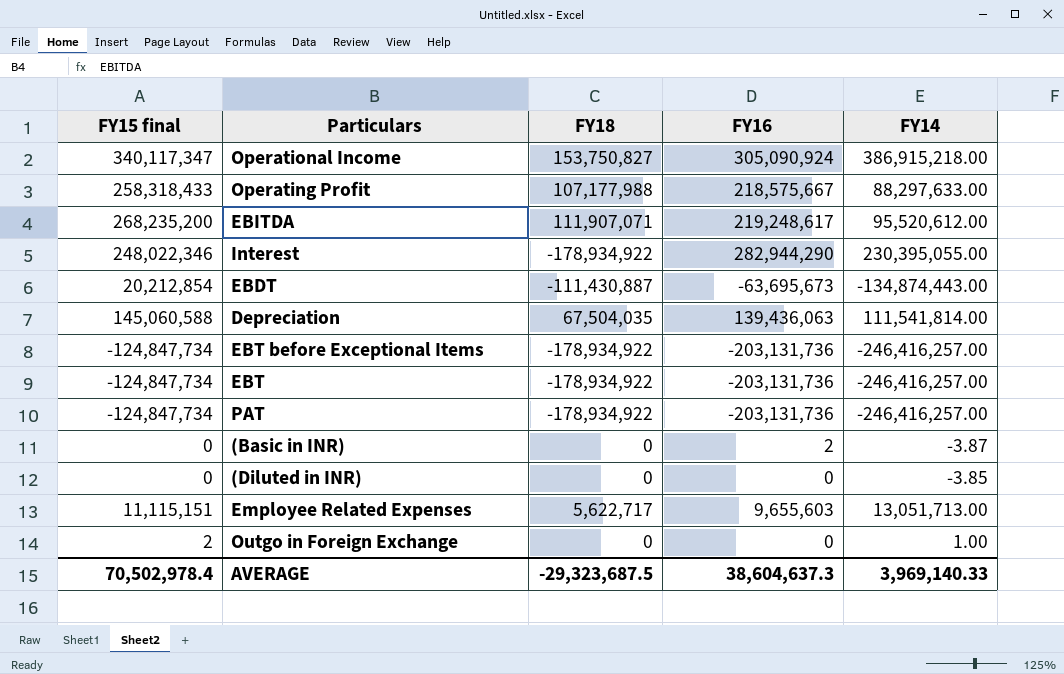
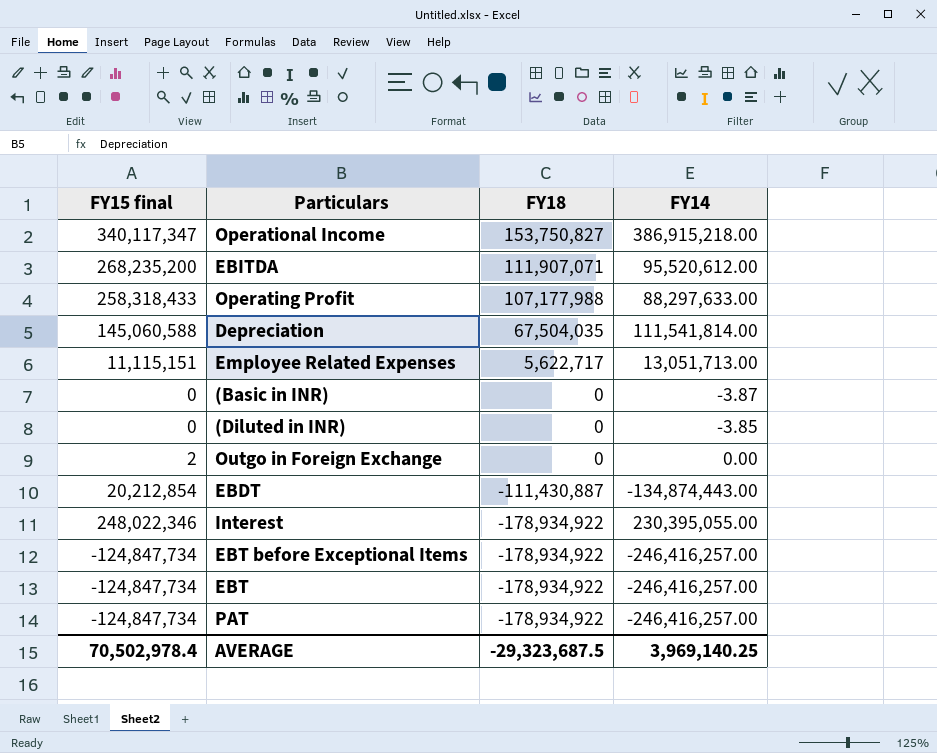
row order: none -> FY18 descending
column FY16 | position: 4 -> none
Outgo in Foreign Exchange | FY14: 1.00 -> 0.00
AVERAGE | FY14: 3,969,140.33 -> 3,969,140.25

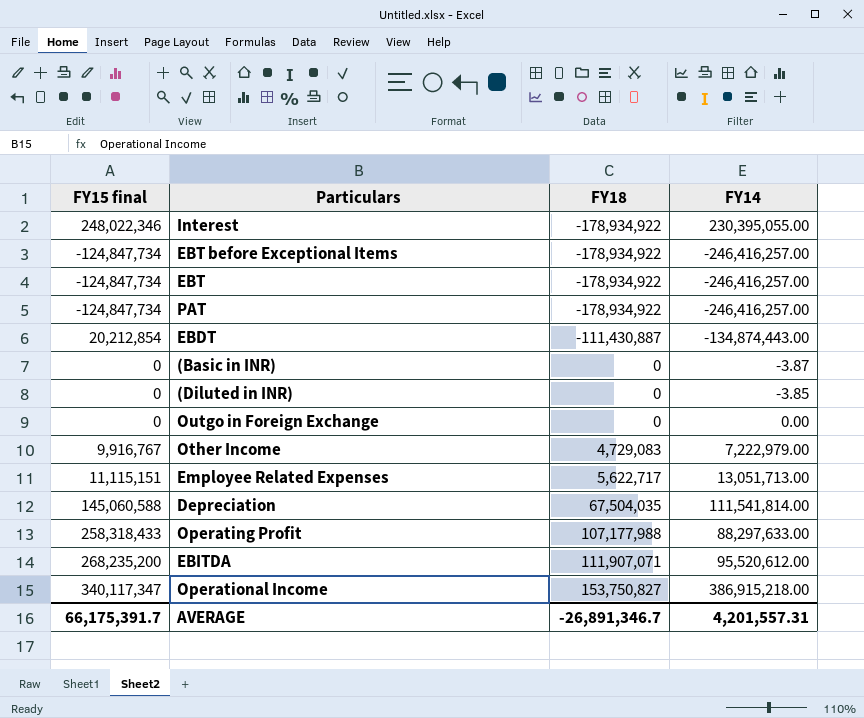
row order: FY18 descending -> FY18 ascending
Outgo in Foreign Exchange | FY15 final: 2 -> 0
row Other Income: none -> 9,916,767 | 4,729,083 | 7,222,979.00
AVERAGE | FY15 final: 70,502,978.4 -> 66,175,391.7
AVERAGE | FY18: -29,323,687.5 -> -26,891,346.7
AVERAGE | FY14: 3,969,140.25 -> 4,201,557.31

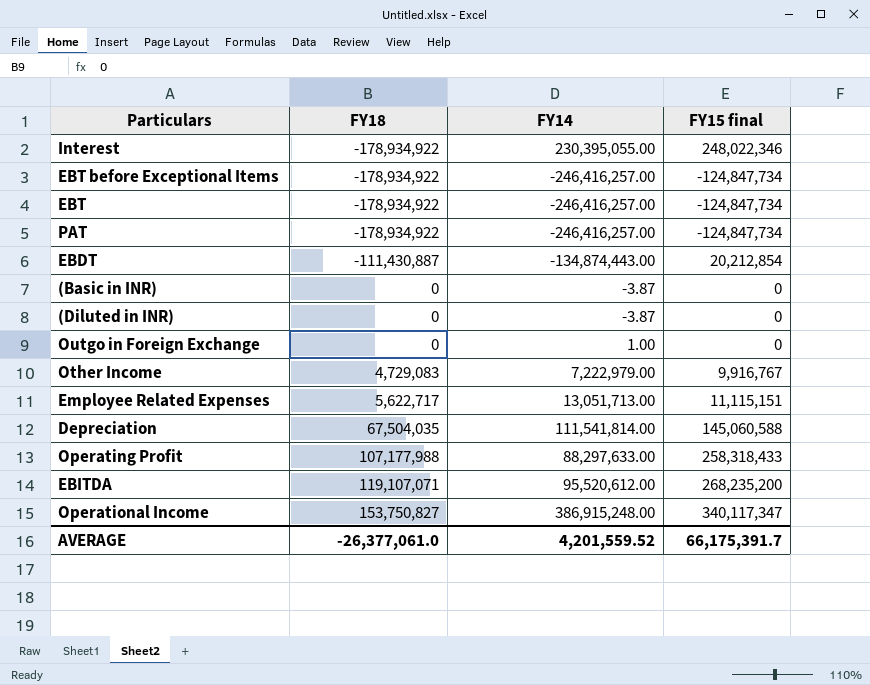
column FY15 final | position: 1 -> 4
(Diluted in INR) | FY14: -3.85 -> -3.87
Outgo in Foreign Exchange | FY14: 0.00 -> 1.00
EBITDA | FY18: 111,907,071 -> 119,107,071
Operational Income | FY14: 386,915,218.00 -> 386,915,248.00
AVERAGE | FY18: -26,891,346.7 -> -26,377,061.0
AVERAGE | FY14: 4,201,557.31 -> 4,201,559.52

